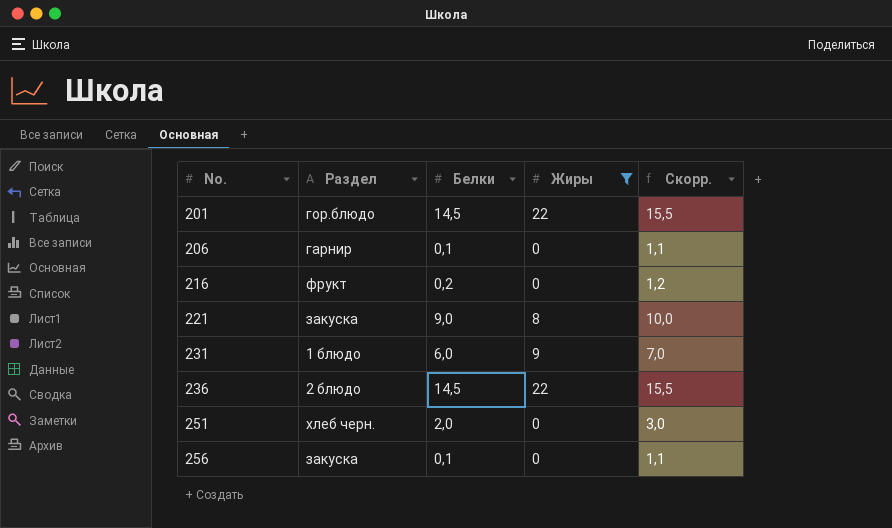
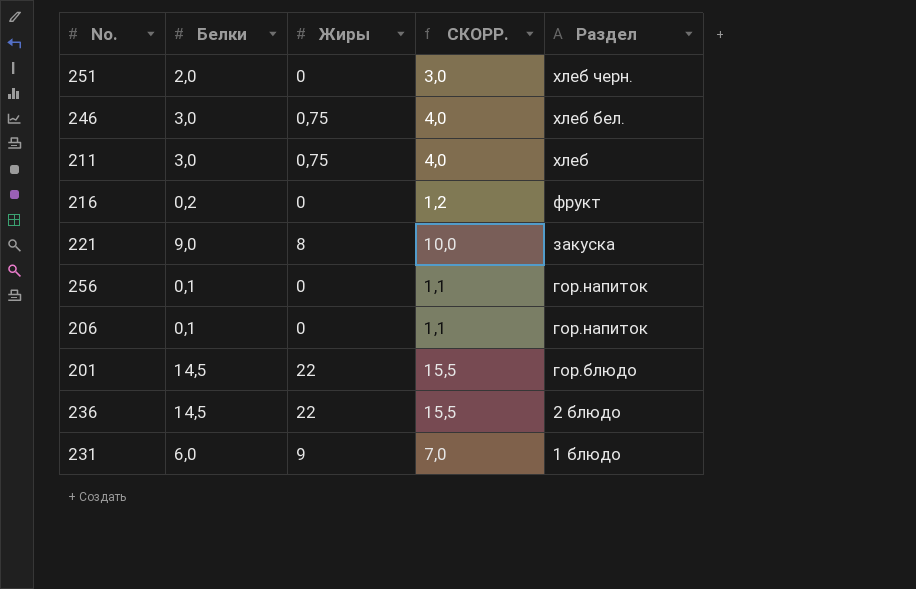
filter: Жиры != 0,75 -> none
row order: No. ascending -> Раздел descending
column name: Скорр. -> СКОРР.
column Раздел | position: 2 -> 5
256 | Раздел: закуска -> гор.напиток
206 | Раздел: гарнир -> гор.напиток

